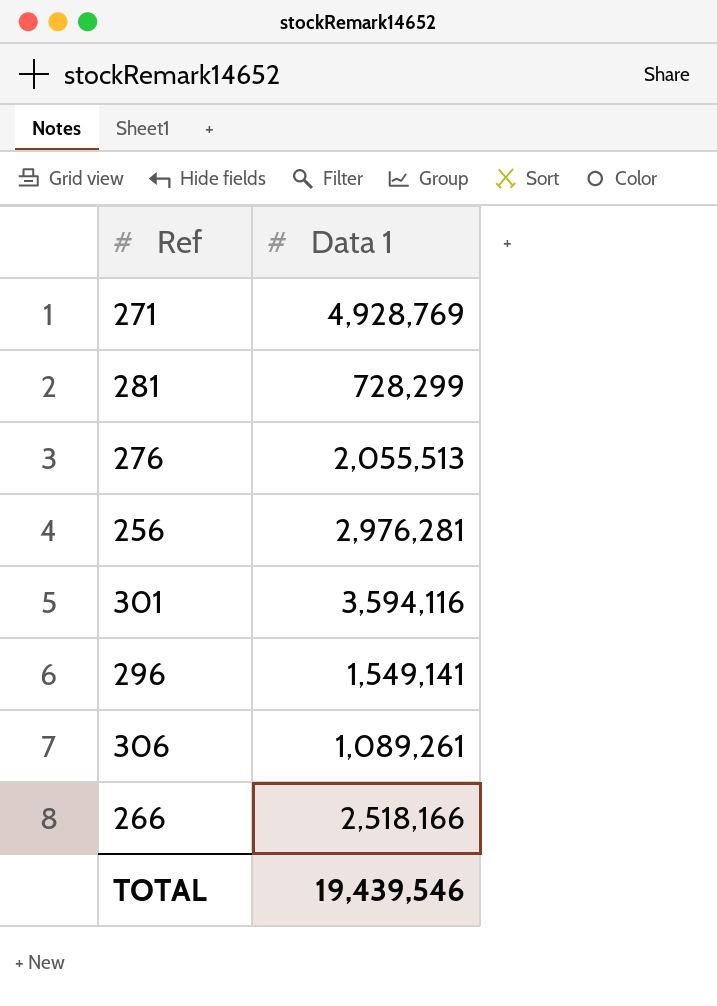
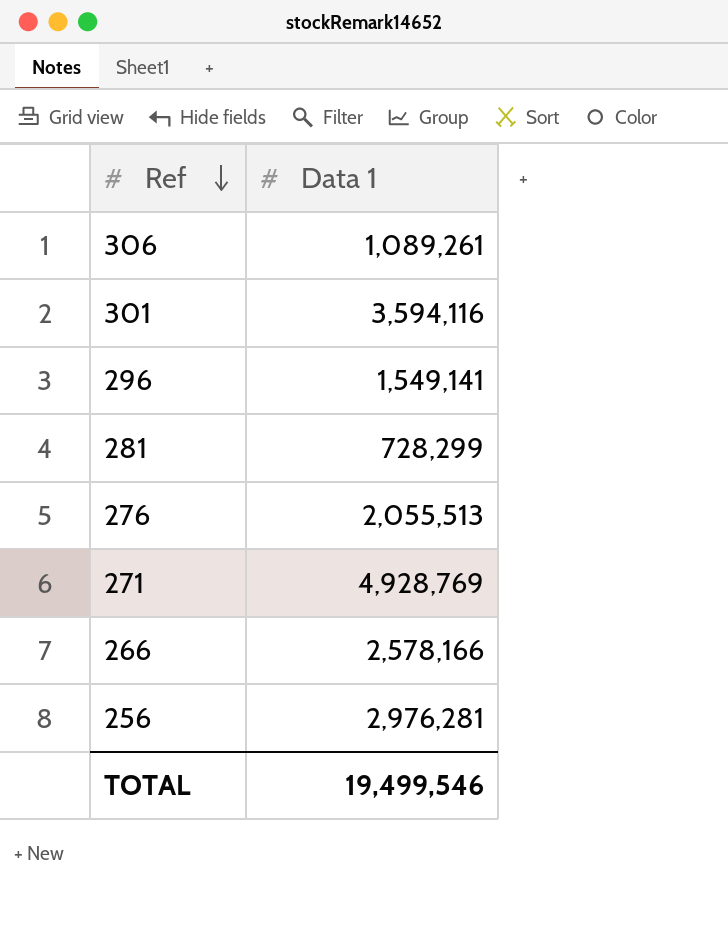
row order: none -> Ref descending
266 | Data 1: 2,518,166 -> 2,578,166
TOTAL | Data 1: 19,439,546 -> 19,499,546

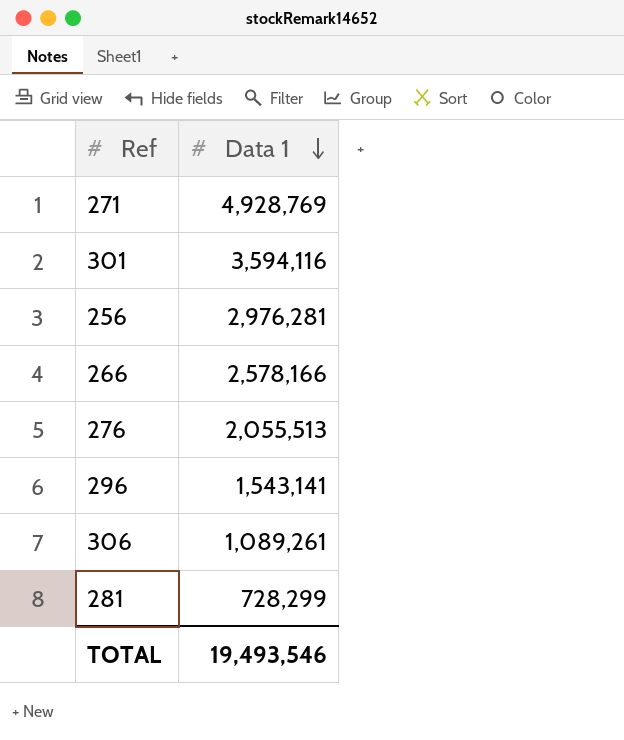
row order: Ref descending -> Data 1 descending
296 | Data 1: 1,549,141 -> 1,543,141
TOTAL | Data 1: 19,499,546 -> 19,493,546

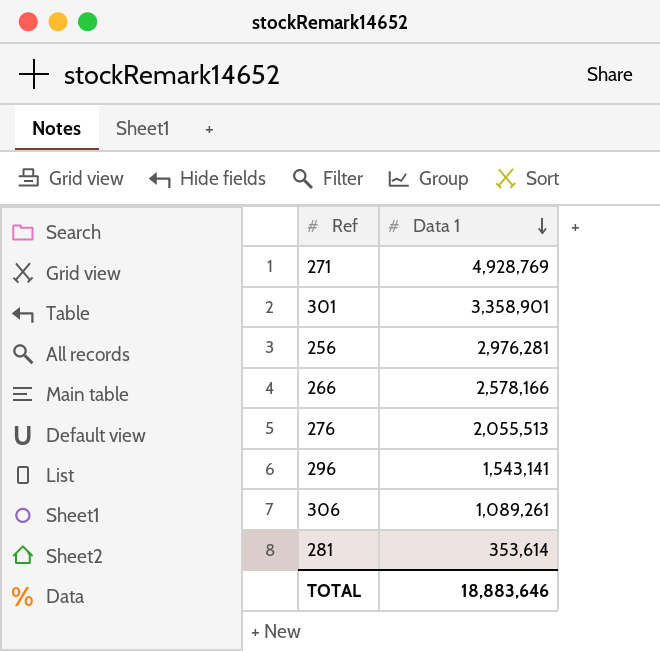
301 | Data 1: 3,594,116 -> 3,358,901
281 | Data 1: 728,299 -> 353,614
TOTAL | Data 1: 19,493,546 -> 18,883,646

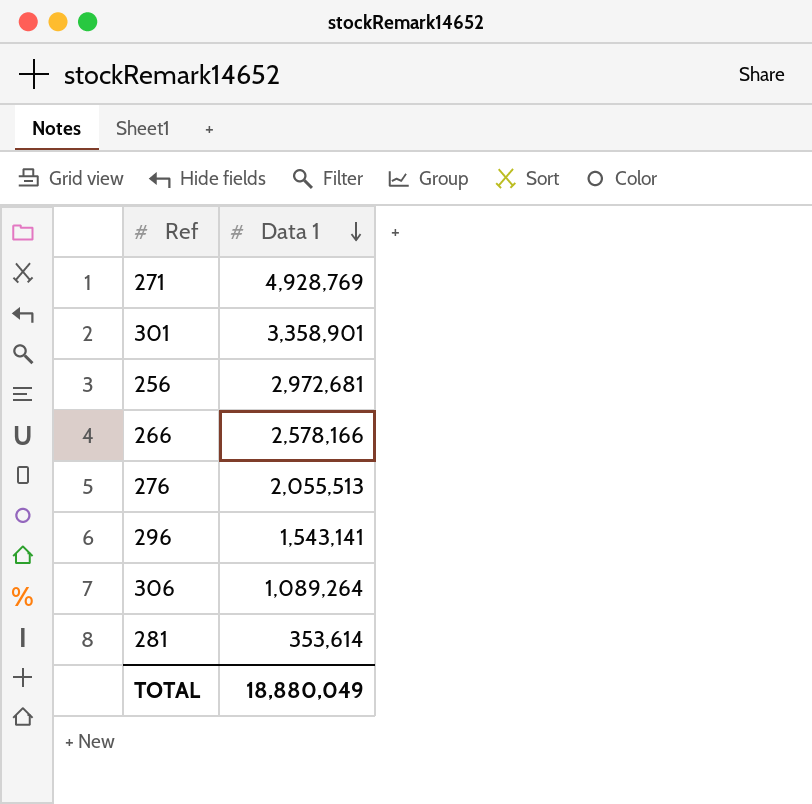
256 | Data 1: 2,976,281 -> 2,972,681
306 | Data 1: 1,089,261 -> 1,089,264
TOTAL | Data 1: 18,883,646 -> 18,880,049

